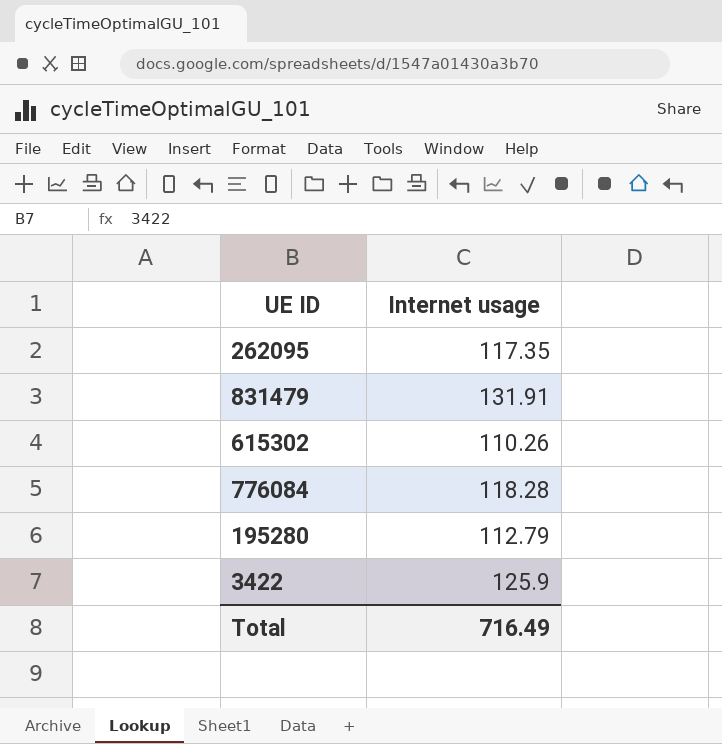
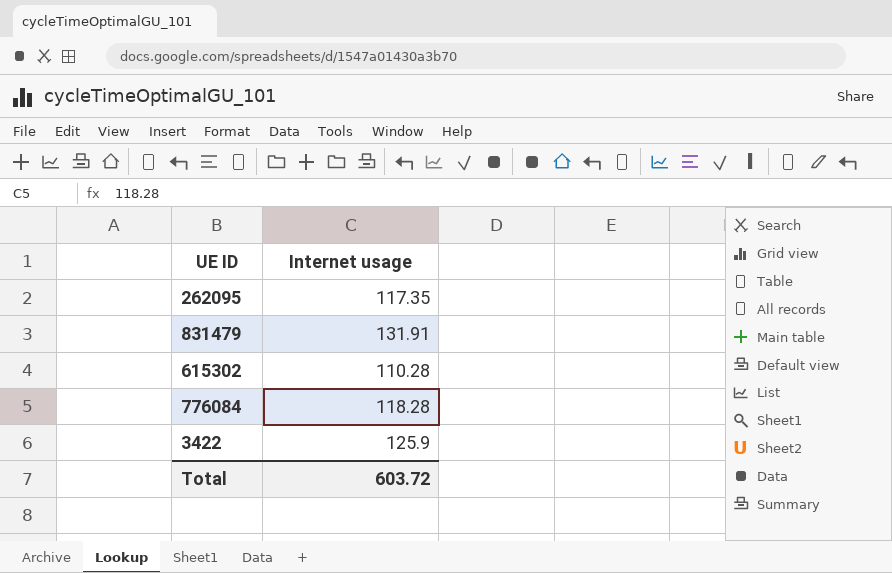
row 195280: 112.79 -> none
615302 | Internet usage: 110.26 -> 110.28
Total | Internet usage: 716.49 -> 603.72

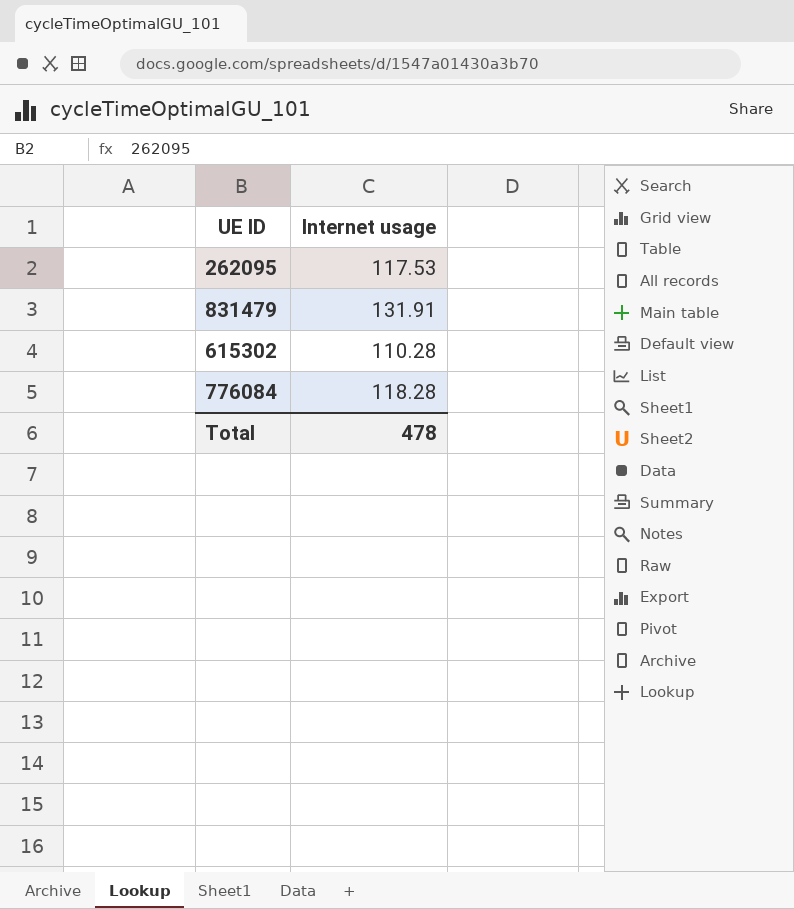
row 3422: 125.9 -> none
262095 | Internet usage: 117.35 -> 117.53
Total | Internet usage: 603.72 -> 478

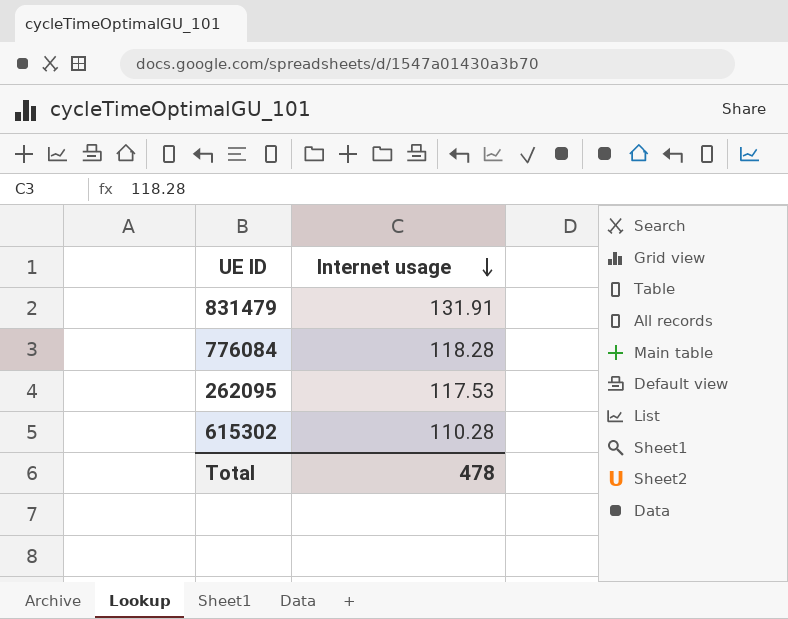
row order: none -> Internet usage descending

